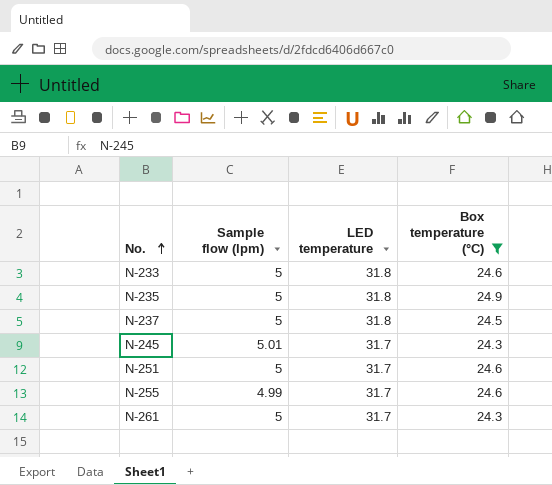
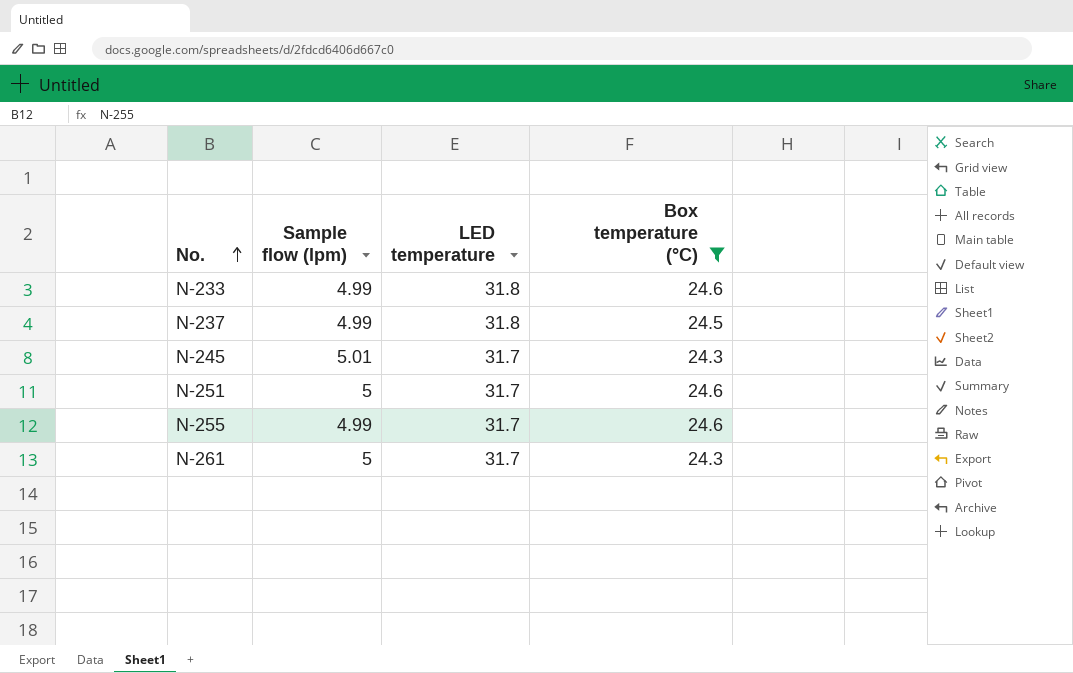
row N-235: 5 | 31.8 | 24.9 -> none
N-233 | Sample flow (lpm): 5 -> 4.99
N-237 | Sample flow (lpm): 5 -> 4.99

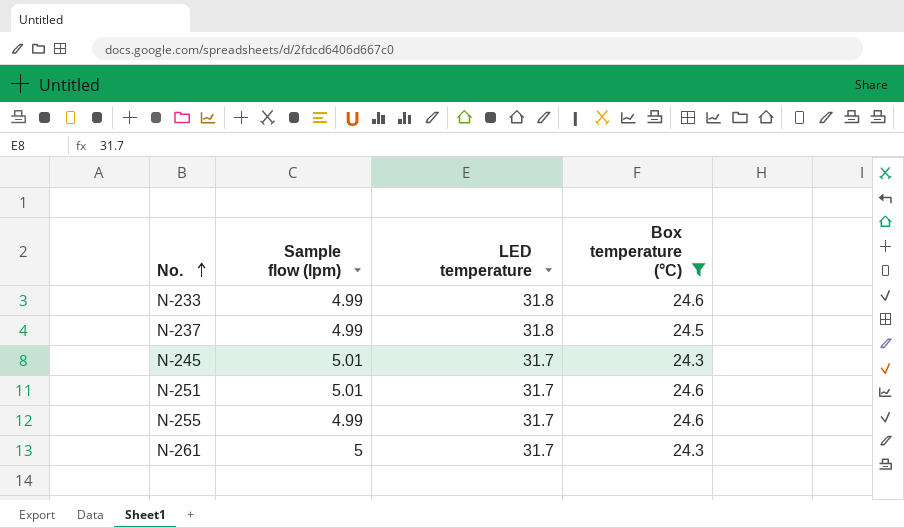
N-251 | Sample flow (lpm): 5 -> 5.01

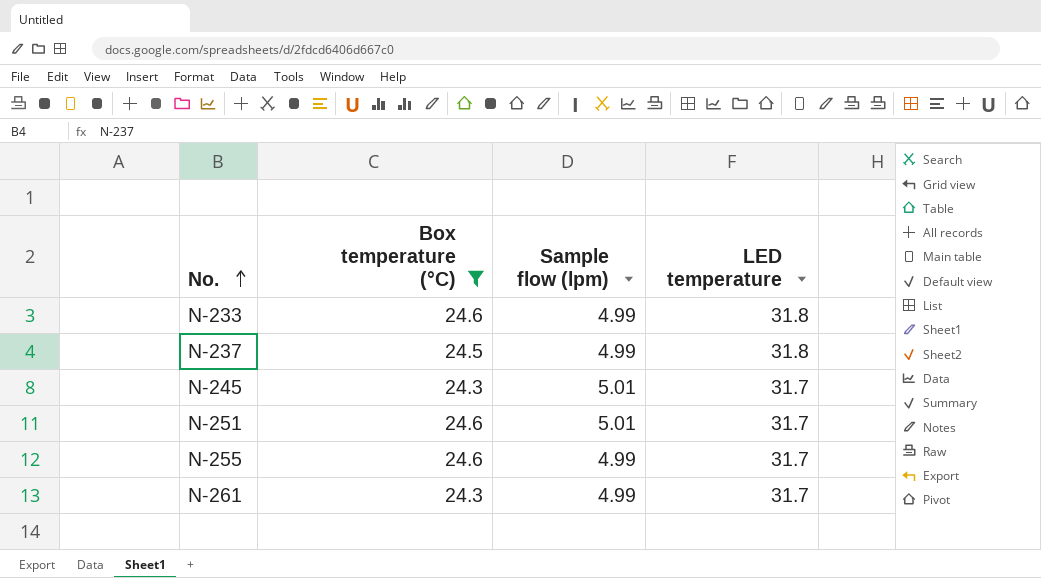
column Box temperature (°C) | position: 4 -> 2
N-261 | Sample flow (lpm): 5 -> 4.99

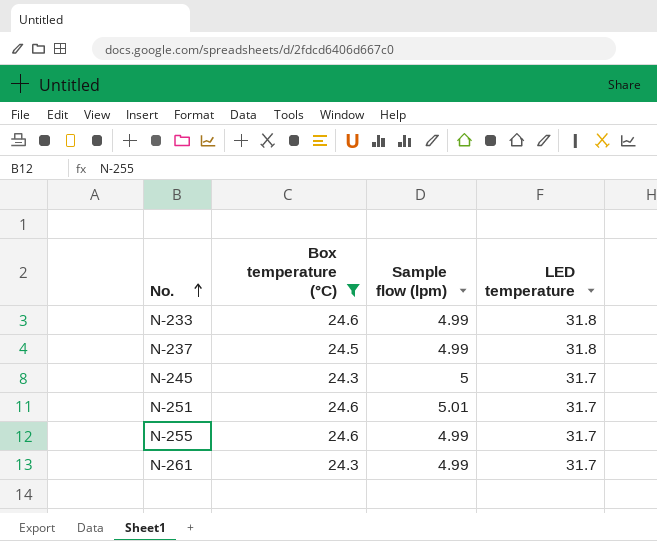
N-245 | Sample flow (lpm): 5.01 -> 5

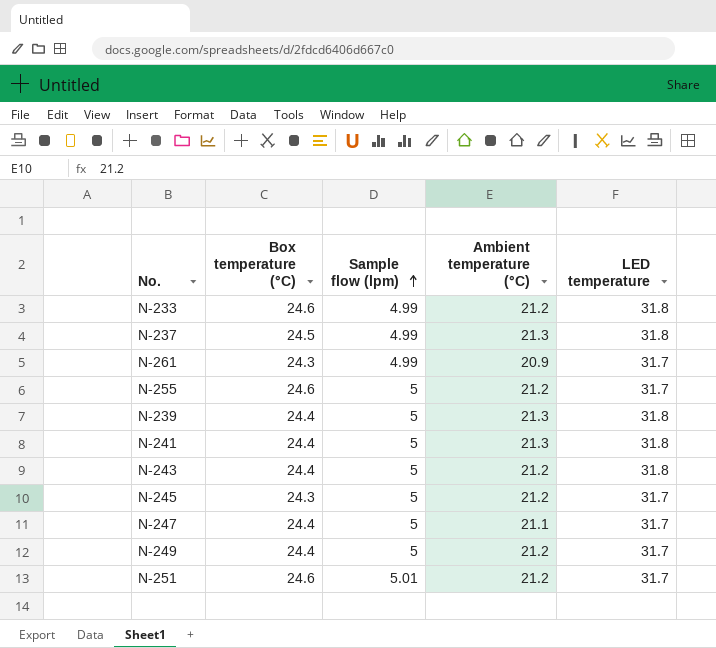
filter: Box temperature (°C) != 24.4 -> none
row order: No. ascending -> Sample flow (lpm) ascending
column Ambient temperature (°C) | position: none -> 4
N-255 | Sample flow (lpm): 4.99 -> 5

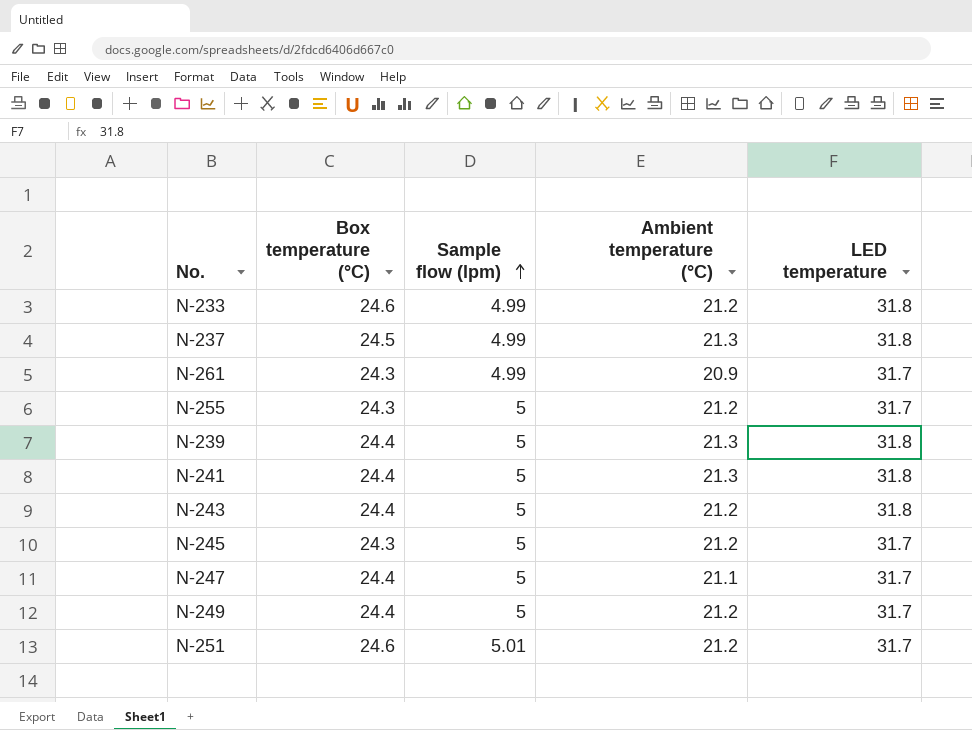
N-255 | Box temperature (°C): 24.6 -> 24.3

